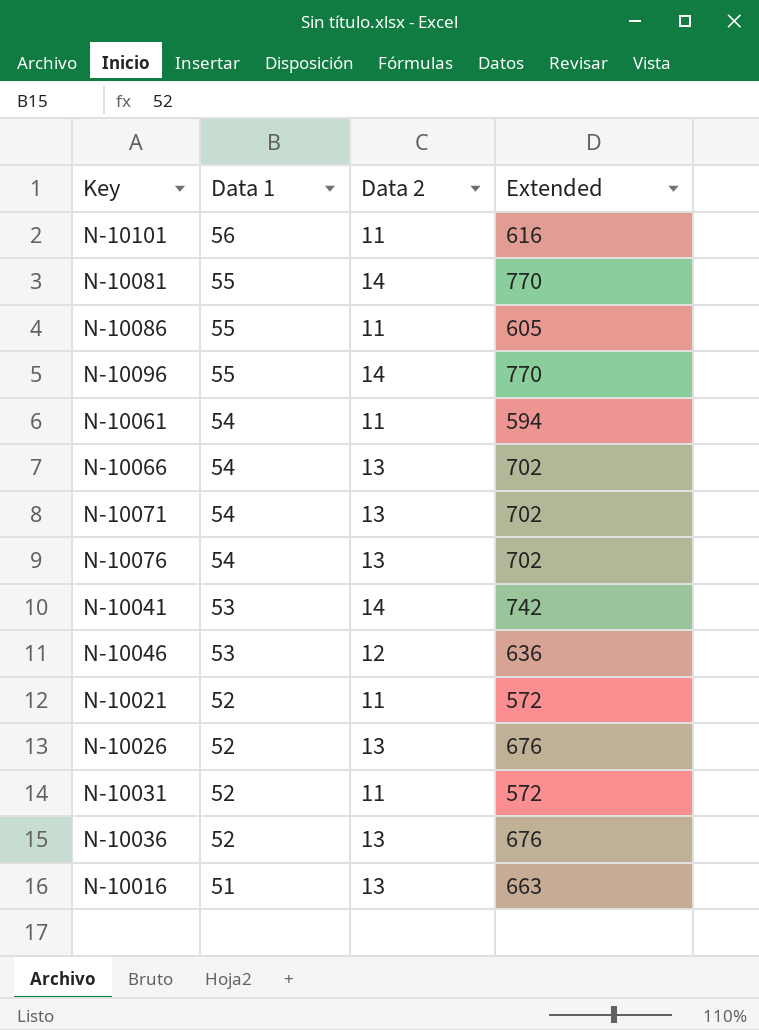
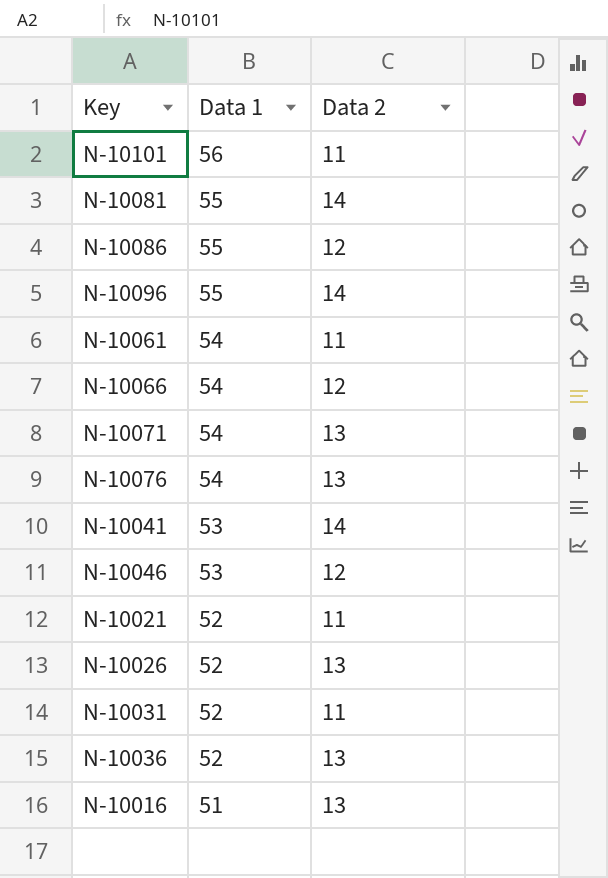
column Extended | formula: [Data 1] * [Data 2] -> none
N-10086 | Data 2: 11 -> 12
N-10066 | Data 2: 13 -> 12

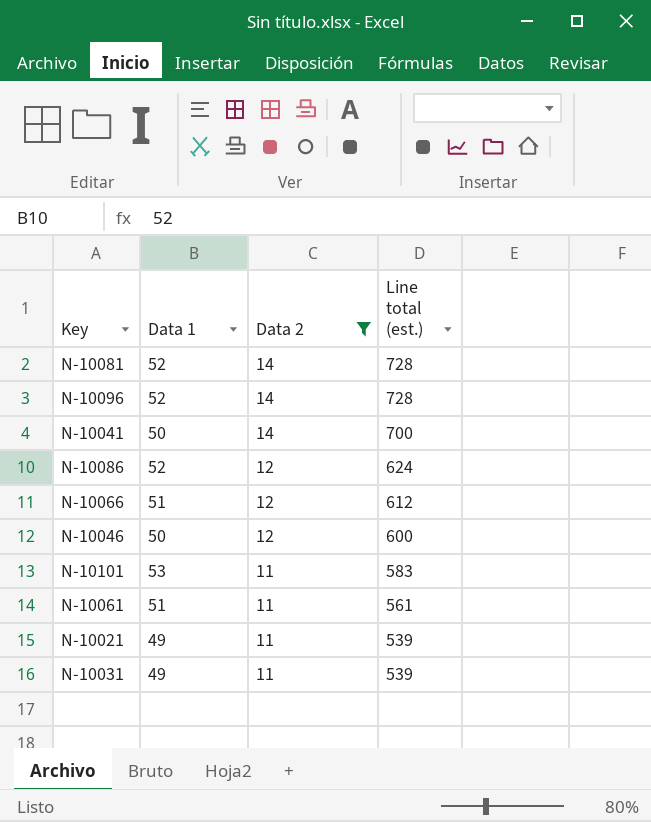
filter: none -> Data 2 != 13
row order: Data 1 descending -> Data 2 descending
column Line total (est.) | formula: none -> [Data 1] * [Data 2]
N-10081 | Data 1: 55 -> 52
N-10096 | Data 1: 55 -> 52
N-10041 | Data 1: 53 -> 50
N-10086 | Data 1: 55 -> 52
N-10066 | Data 1: 54 -> 51
N-10046 | Data 1: 53 -> 50
N-10101 | Data 1: 56 -> 53
N-10061 | Data 1: 54 -> 51
N-10021 | Data 1: 52 -> 49
N-10031 | Data 1: 52 -> 49

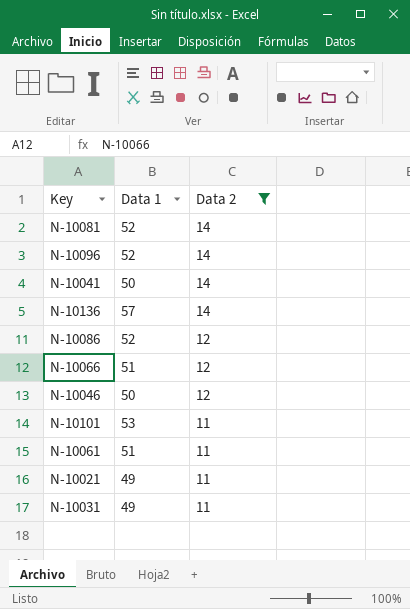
column Line total (est.) | formula: [Data 1] * [Data 2] -> none
row N-10136: none -> 57 | 14

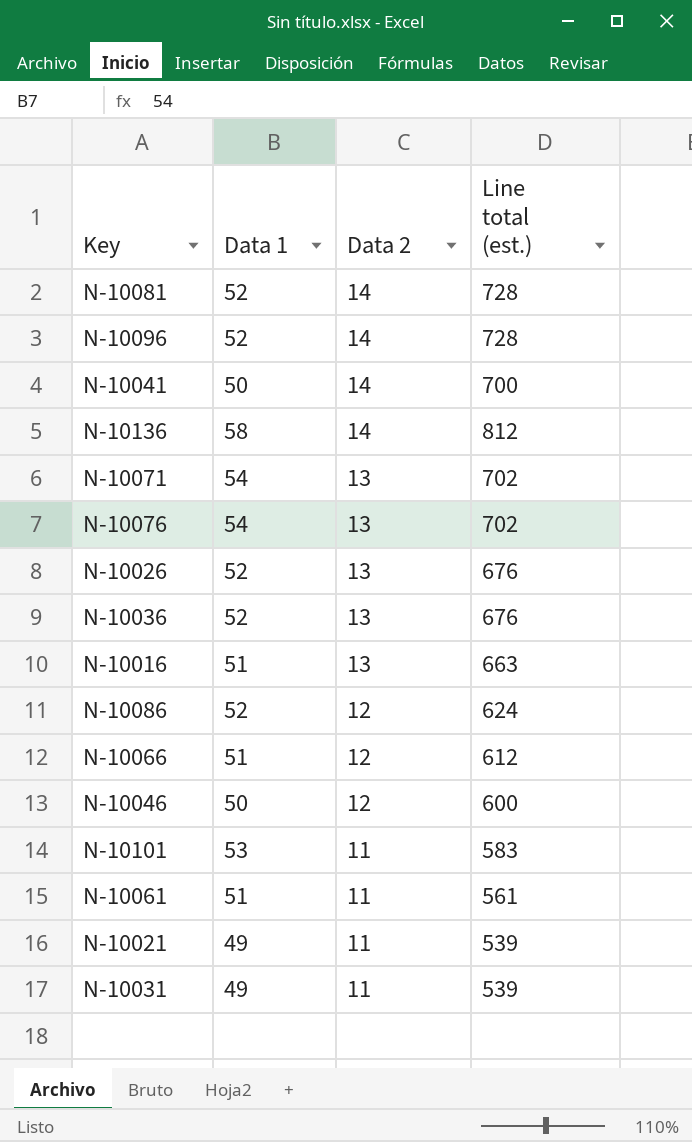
filter: Data 2 != 13 -> none
column Line total (est.) | formula: none -> [Data 1] * [Data 2]
N-10136 | Data 1: 57 -> 58

